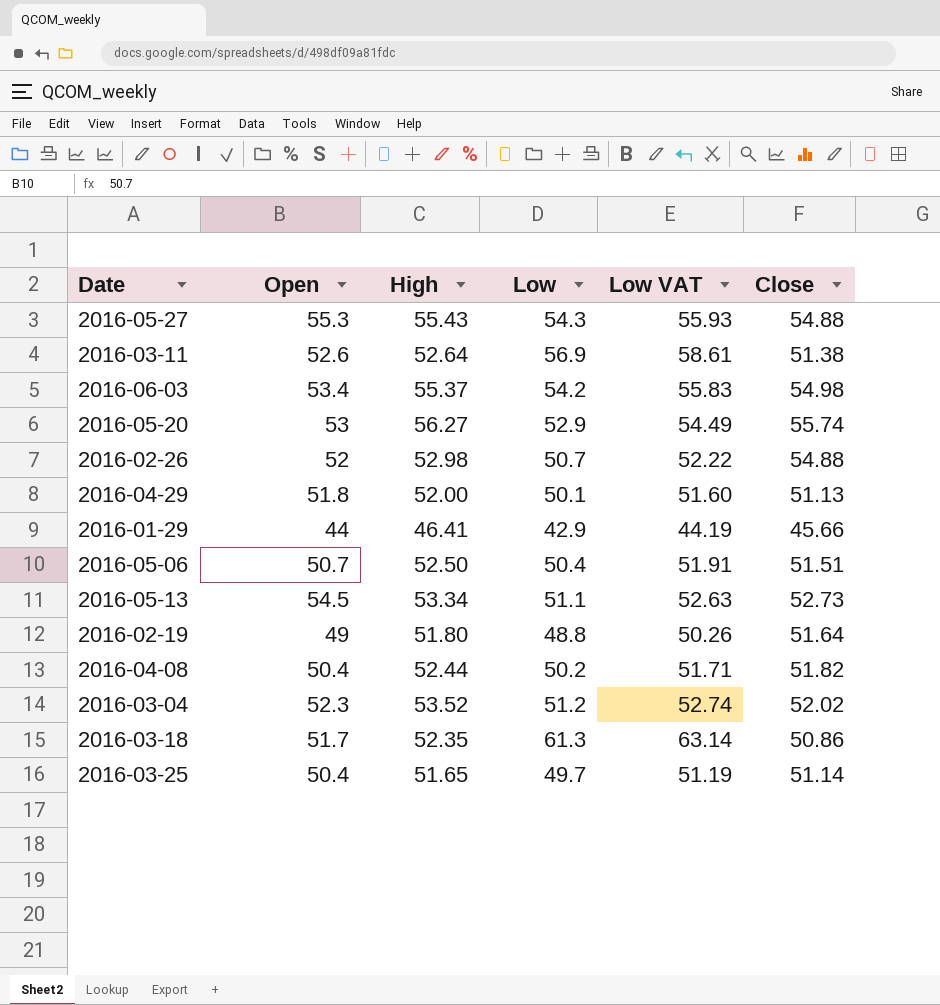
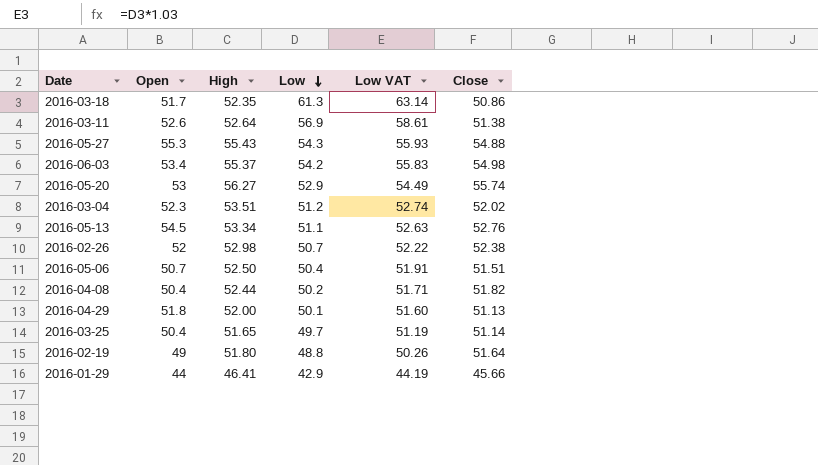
row order: none -> Low descending
2016-03-04 | High: 53.52 -> 53.51
2016-05-13 | Close: 52.73 -> 52.76
2016-02-26 | Close: 54.88 -> 52.38

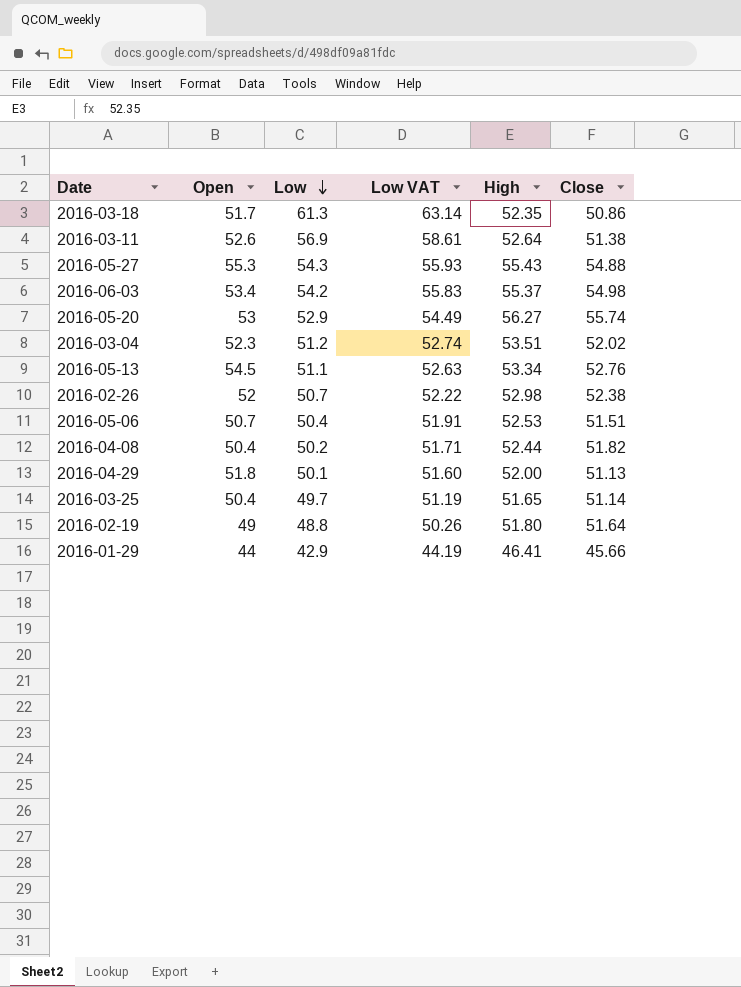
column High | position: 3 -> 5
2016-05-06 | High: 52.50 -> 52.53

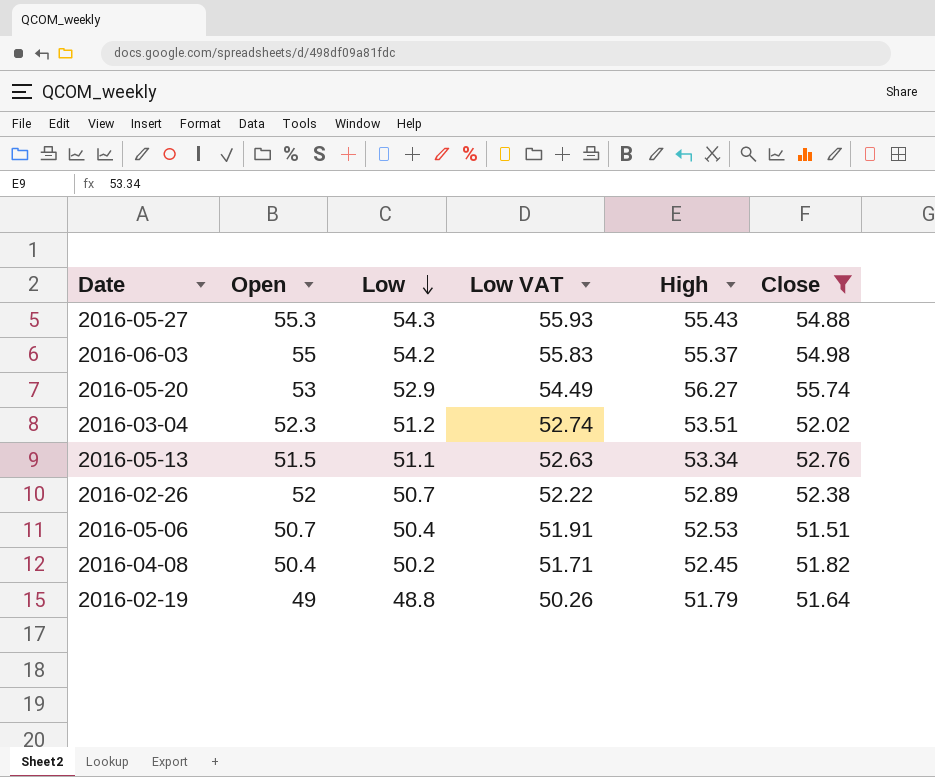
filter: none -> Close >= 51.51
2016-06-03 | Open: 53.4 -> 55
2016-05-13 | Open: 54.5 -> 51.5
2016-02-26 | High: 52.98 -> 52.89
2016-04-08 | High: 52.44 -> 52.45
2016-02-19 | High: 51.80 -> 51.79

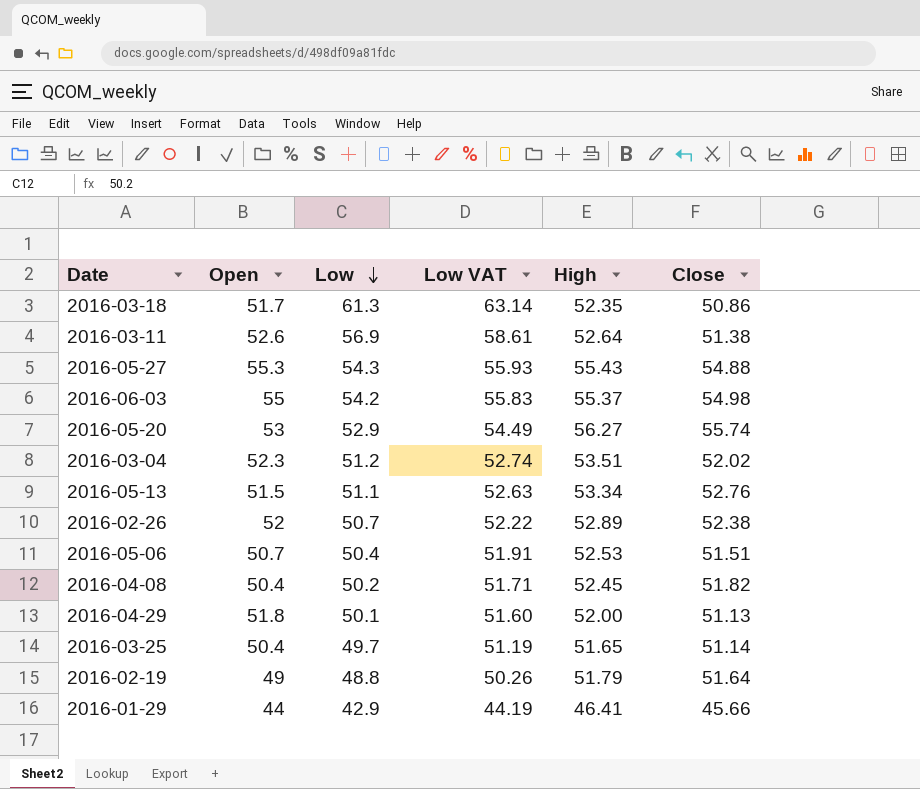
filter: Close >= 51.51 -> none

